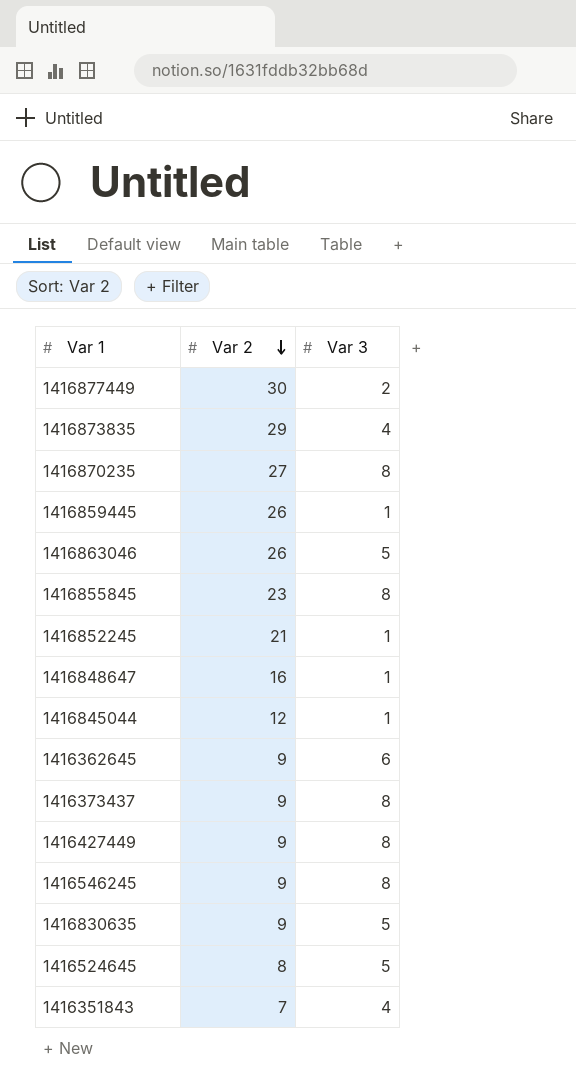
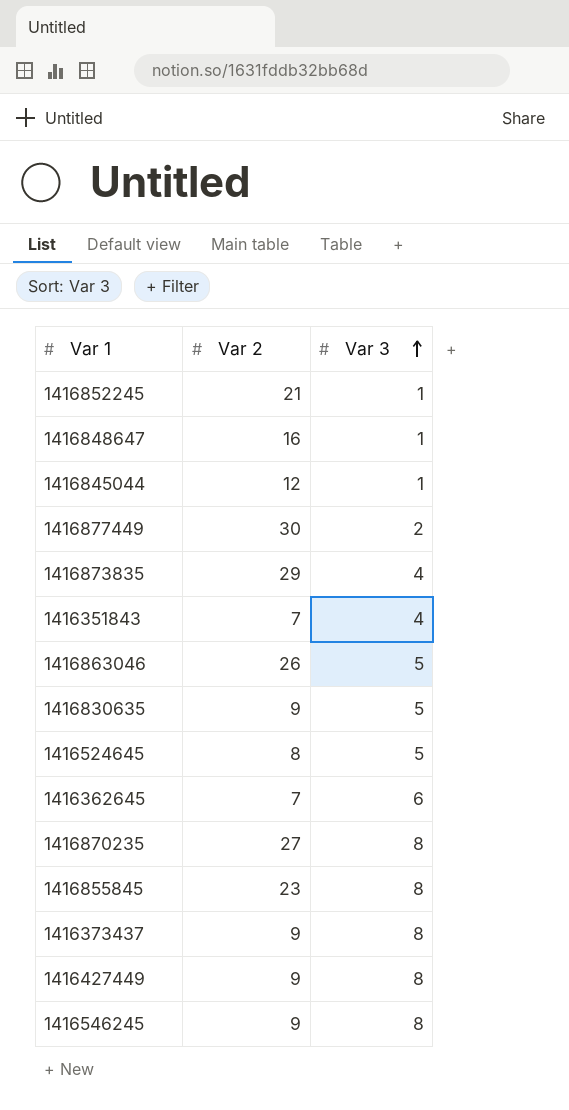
row order: Var 2 descending -> Var 3 ascending
row 1416859445: 26 | 1 -> none
1416362645 | Var 2: 9 -> 7

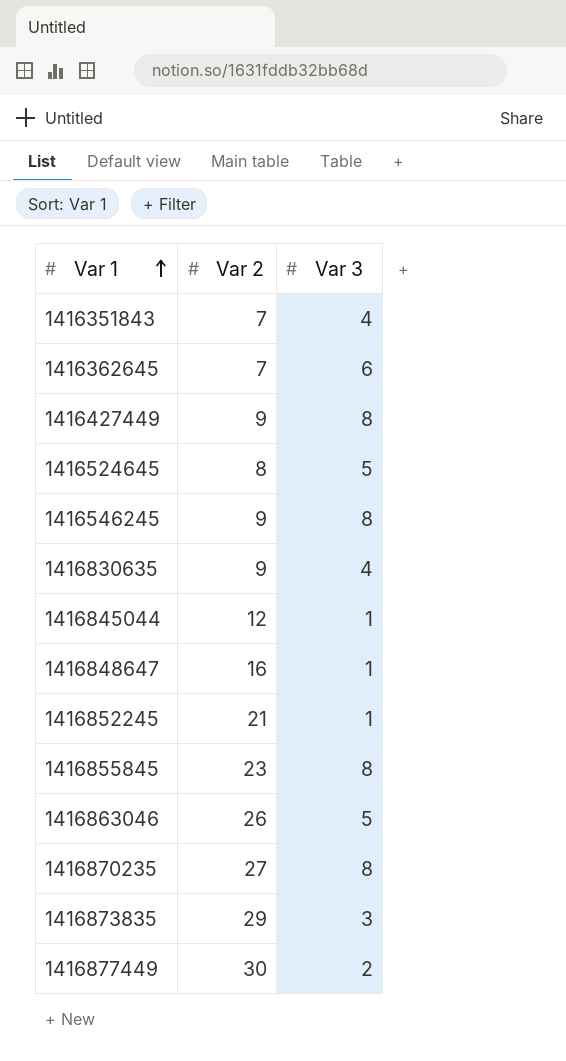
row order: Var 3 ascending -> Var 1 ascending
row 1416373437: 9 | 8 -> none
1416830635 | Var 3: 5 -> 4
1416873835 | Var 3: 4 -> 3

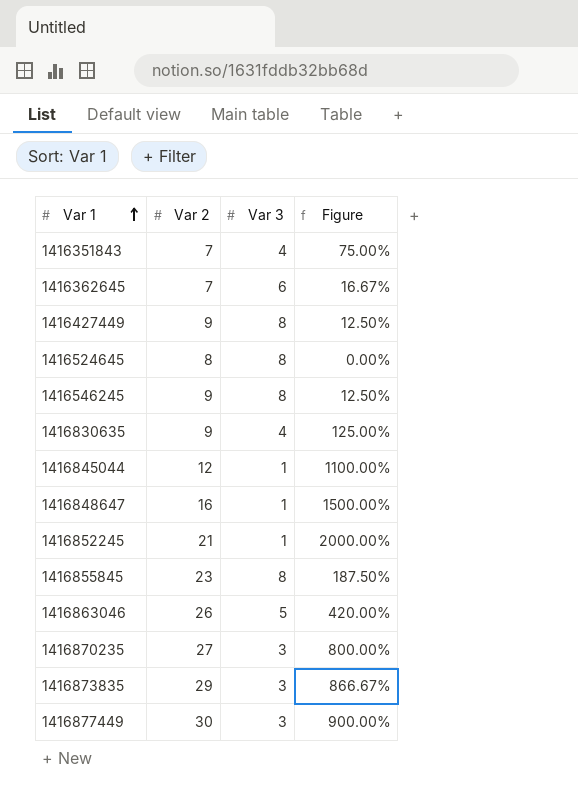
column Figure | formula: none -> ([Var 2] - [Var 3]) / [Var 3]
1416524645 | Var 3: 5 -> 8
1416870235 | Var 3: 8 -> 3
1416877449 | Var 3: 2 -> 3

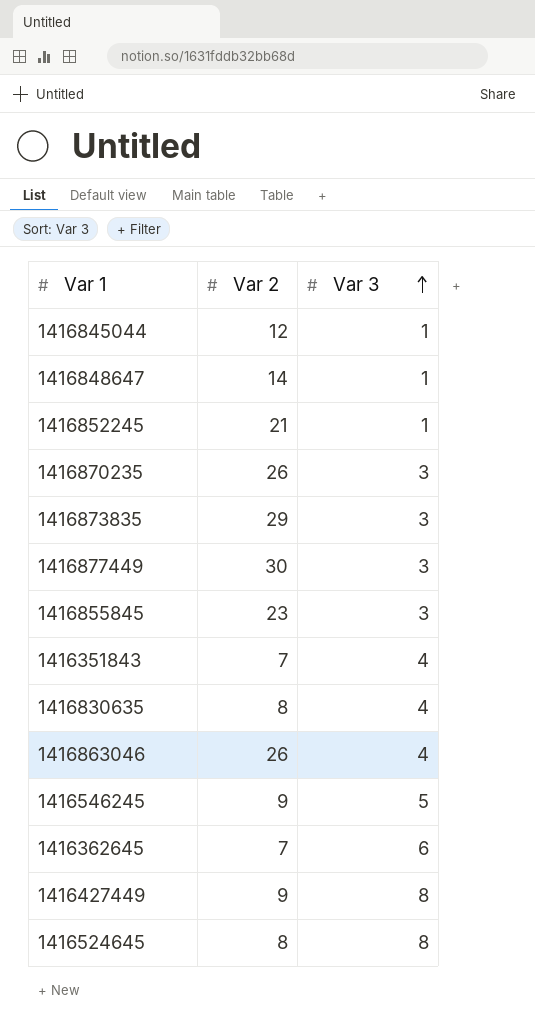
row order: Var 1 ascending -> Var 3 ascending
column Figure | formula: ([Var 2] - [Var 3]) / [Var 3] -> none
1416848647 | Var 2: 16 -> 14
1416870235 | Var 2: 27 -> 26
1416855845 | Var 3: 8 -> 3
1416830635 | Var 2: 9 -> 8
1416863046 | Var 3: 5 -> 4
1416546245 | Var 3: 8 -> 5

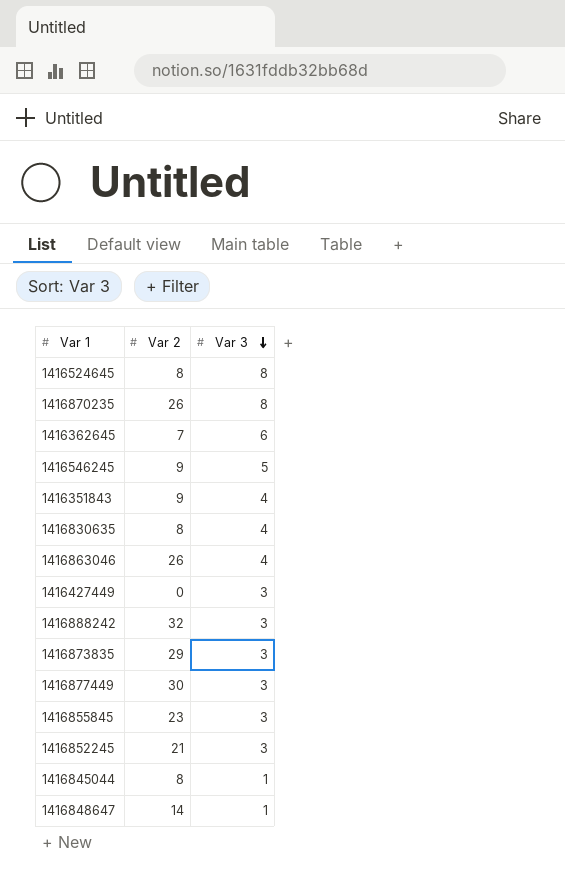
row order: Var 3 ascending -> Var 3 descending
1416870235 | Var 3: 3 -> 8
1416351843 | Var 2: 7 -> 9
1416427449 | Var 2: 9 -> 0
1416427449 | Var 3: 8 -> 3
row 1416888242: none -> 32 | 3
1416852245 | Var 3: 1 -> 3
1416845044 | Var 2: 12 -> 8

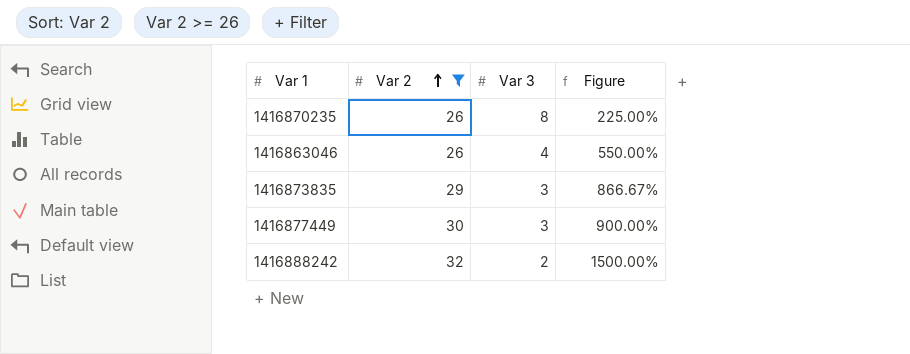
filter: none -> Var 2 >= 26
row order: Var 3 descending -> Var 2 ascending
column Figure | formula: none -> ([Var 2] - [Var 3]) / [Var 3]
1416888242 | Var 3: 3 -> 2

